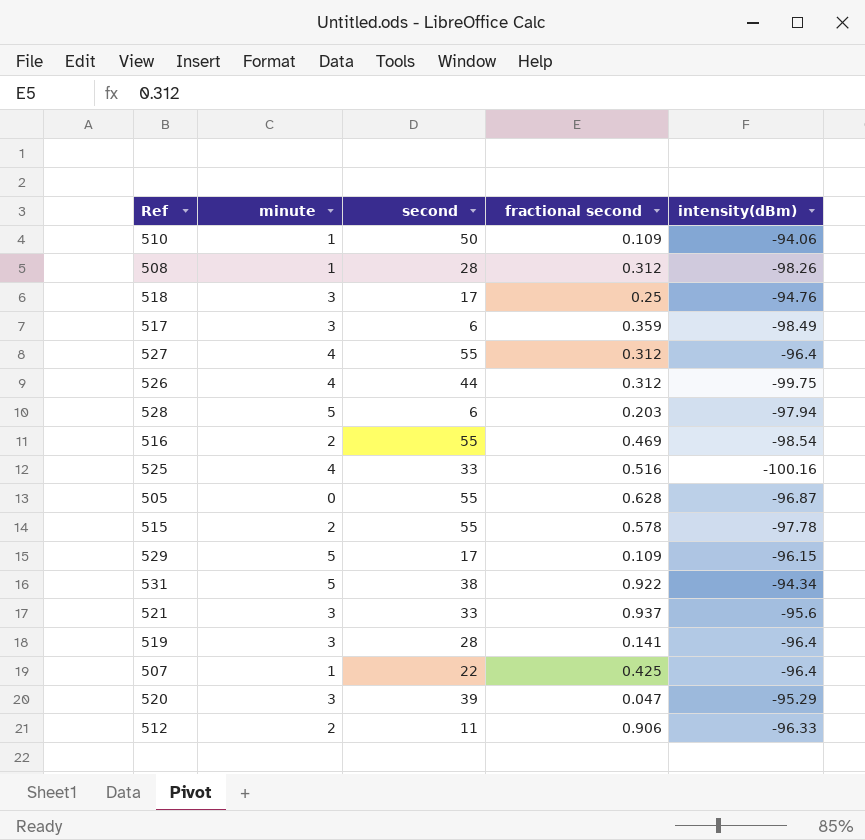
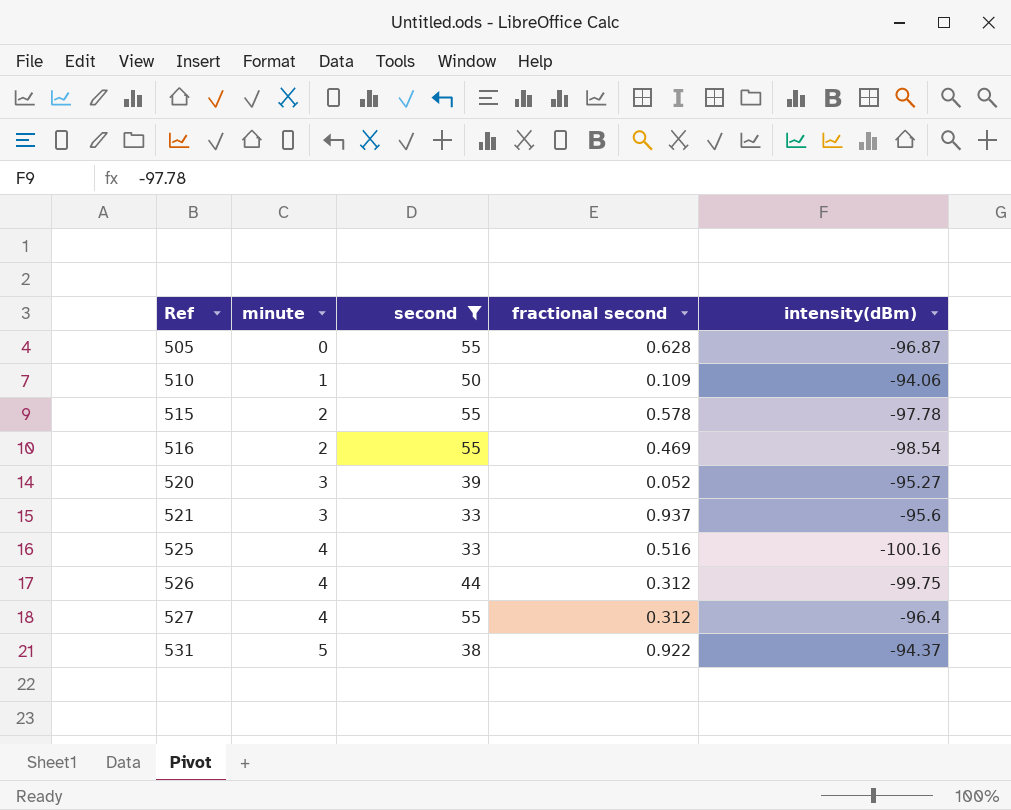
filter: none -> second >= 33
row order: none -> Ref ascending
520 | fractional second: 0.047 -> 0.052
520 | intensity(dBm): -95.29 -> -95.27
531 | intensity(dBm): -94.34 -> -94.37

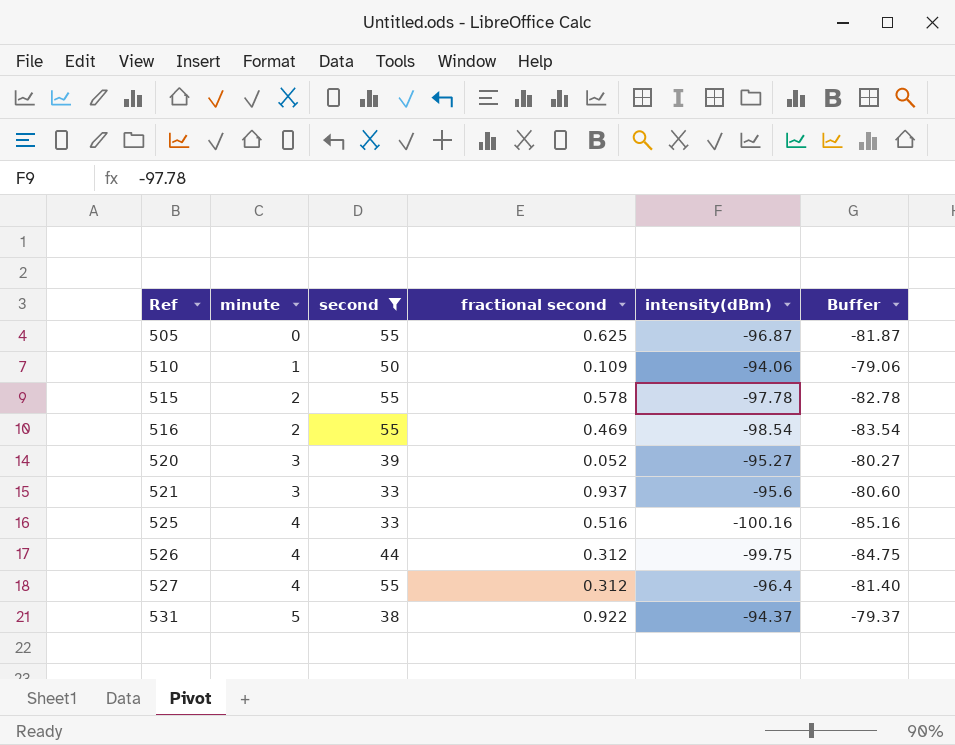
column Buffer | formula: none -> [intensity(dBm)] + 15
505 | fractional second: 0.628 -> 0.625

